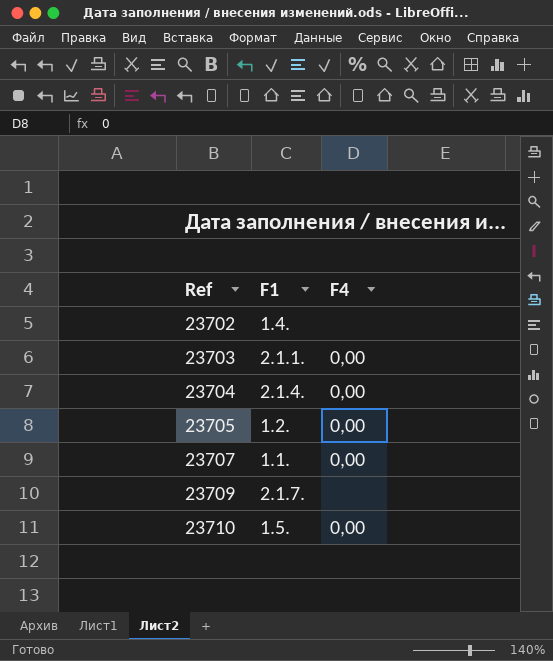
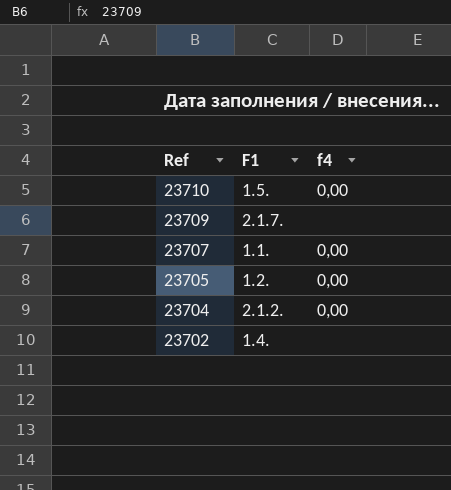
row order: Ref ascending -> Ref descending
column name: F4 -> f4
row 23703: 2.1.1. | 0,00 -> none
23704 | F1: 2.1.4. -> 2.1.2.

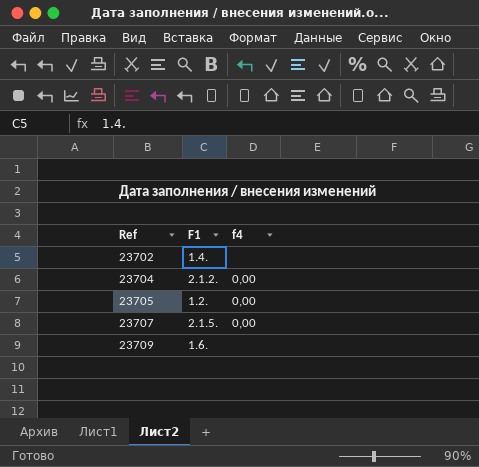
row order: Ref descending -> Ref ascending
row 23710: 1.5. | 0,00 -> none
23707 | F1: 1.1. -> 2.1.5.
23709 | F1: 2.1.7. -> 1.6.

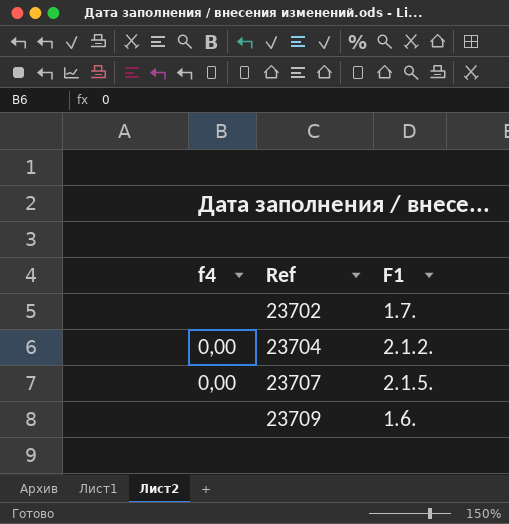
column f4 | position: 3 -> 1
row 23705: 1.2. | 0,00 -> none
23702 | F1: 1.4. -> 1.7.

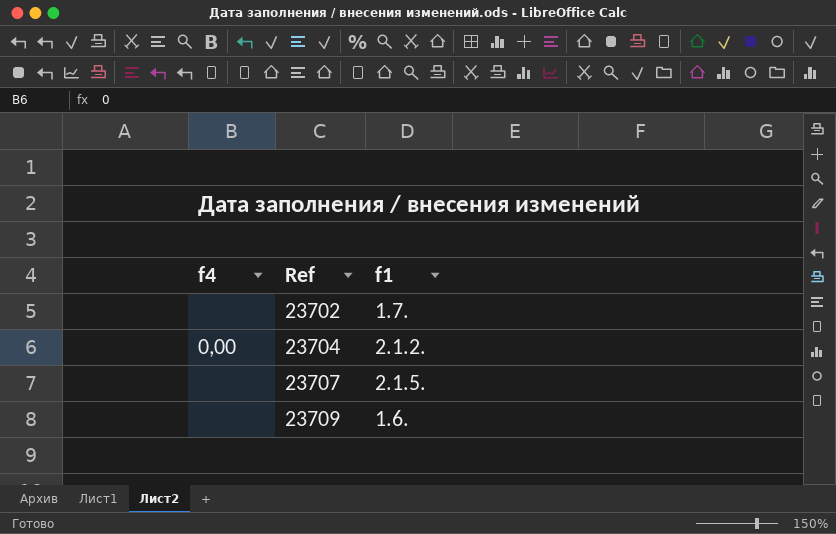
column name: F1 -> f1
23707 | f4: 0,00 -> none

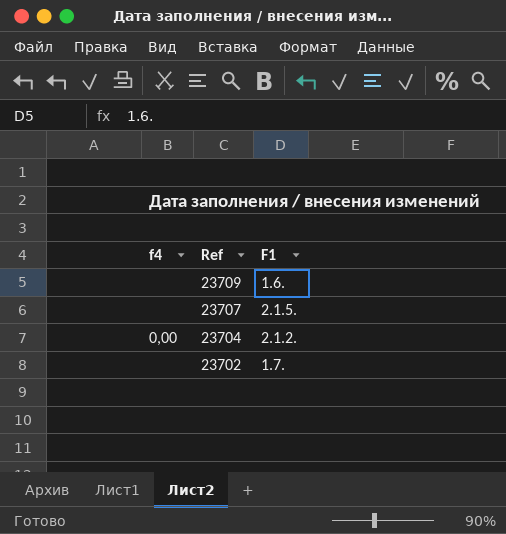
row order: Ref ascending -> Ref descending
column name: f1 -> F1

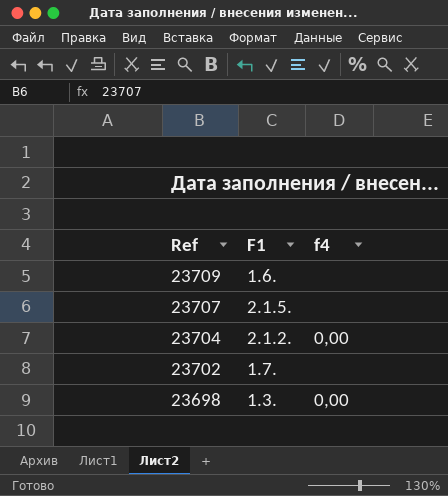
column f4 | position: 1 -> 3
row 23698: none -> 1.3. | 0,00

